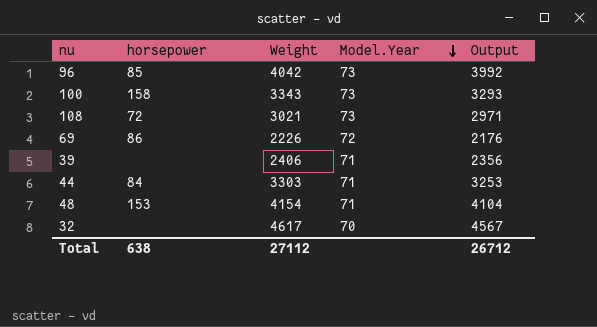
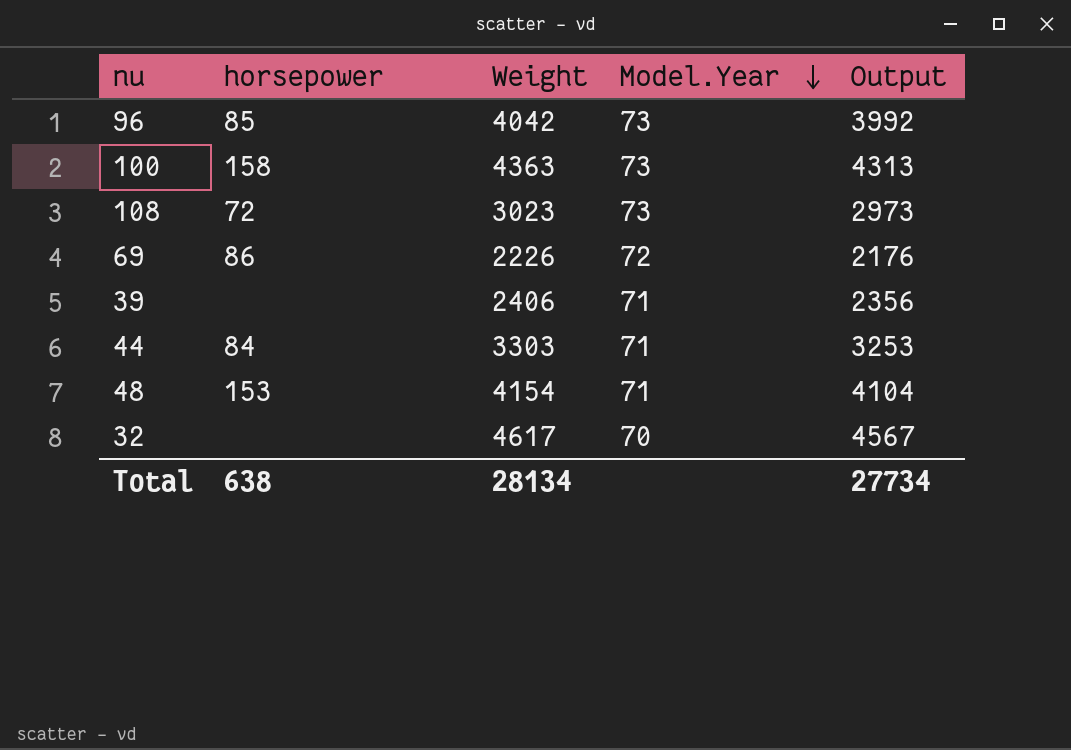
100 | Weight: 3343 -> 4363
100 | Output: 3293 -> 4313
108 | Weight: 3021 -> 3023
108 | Output: 2971 -> 2973
Total | Weight: 27112 -> 28134
Total | Output: 26712 -> 27734

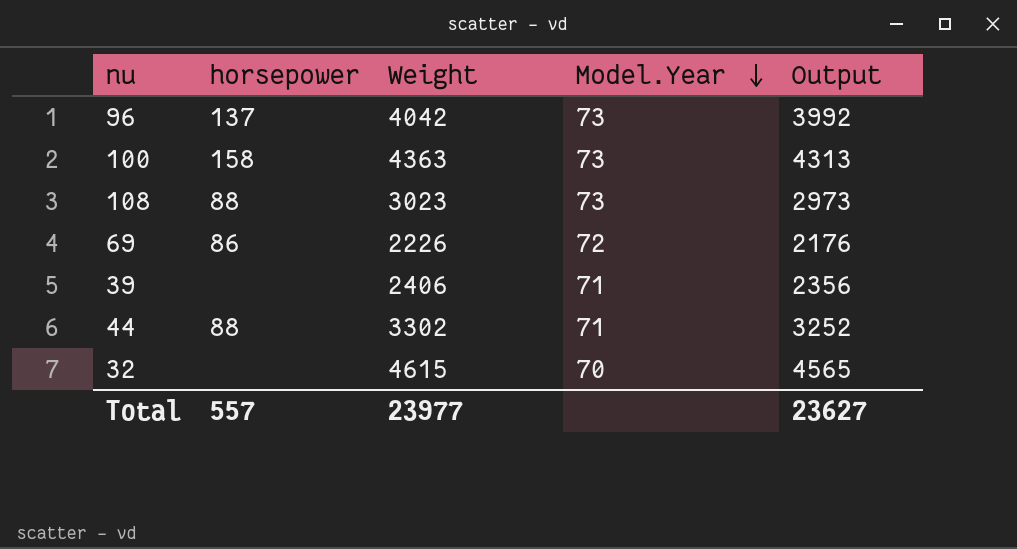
row 48: 153 | 4154 | 71 | 4104 -> none
96 | horsepower: 85 -> 137
108 | horsepower: 72 -> 88
44 | horsepower: 84 -> 88
44 | Weight: 3303 -> 3302
44 | Output: 3253 -> 3252
32 | Weight: 4617 -> 4615
32 | Output: 4567 -> 4565
Total | horsepower: 638 -> 557
Total | Weight: 28134 -> 23977
Total | Output: 27734 -> 23627

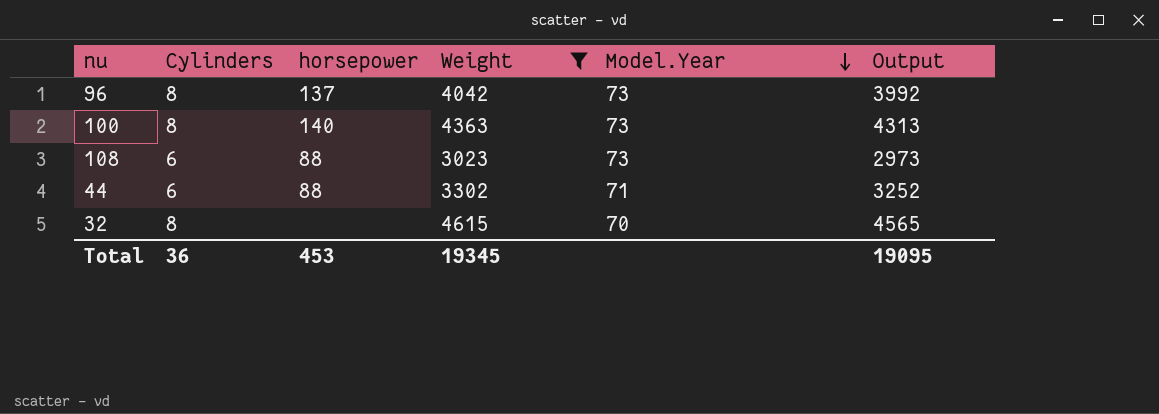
filter: none -> Weight >= 3023
column Cylinders | position: none -> 2
100 | horsepower: 158 -> 140
Total | horsepower: 557 -> 453
Total | Weight: 23977 -> 19345
Total | Output: 23627 -> 19095

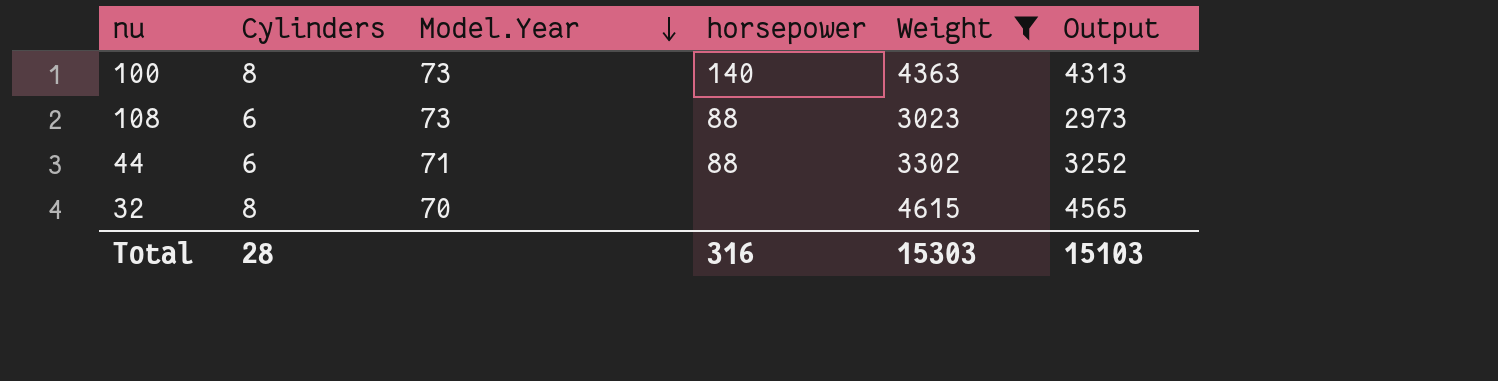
column Model.Year | position: 5 -> 3
row 96: 8 | 137 | 4042 | 73 | 3992 -> none
Total | Cylinders: 36 -> 28
Total | horsepower: 453 -> 316
Total | Weight: 19345 -> 15303
Total | Output: 19095 -> 15103

